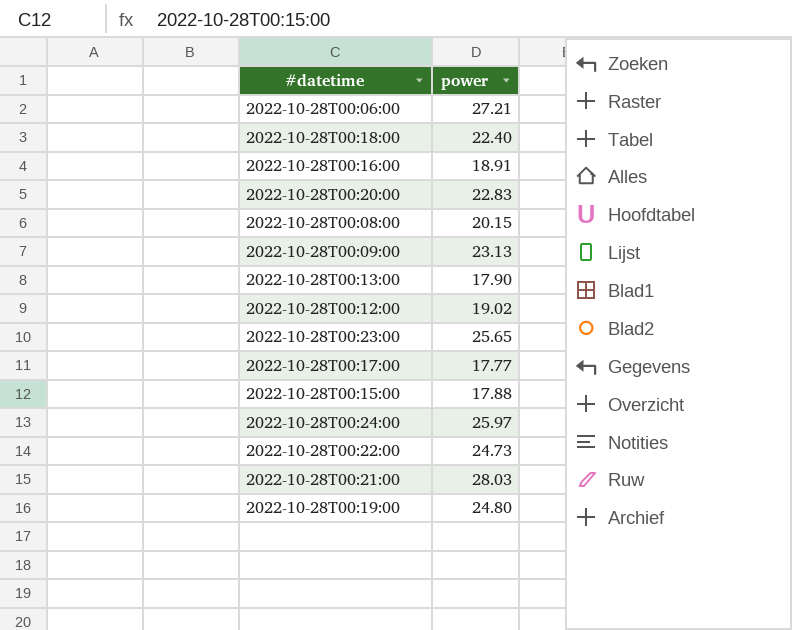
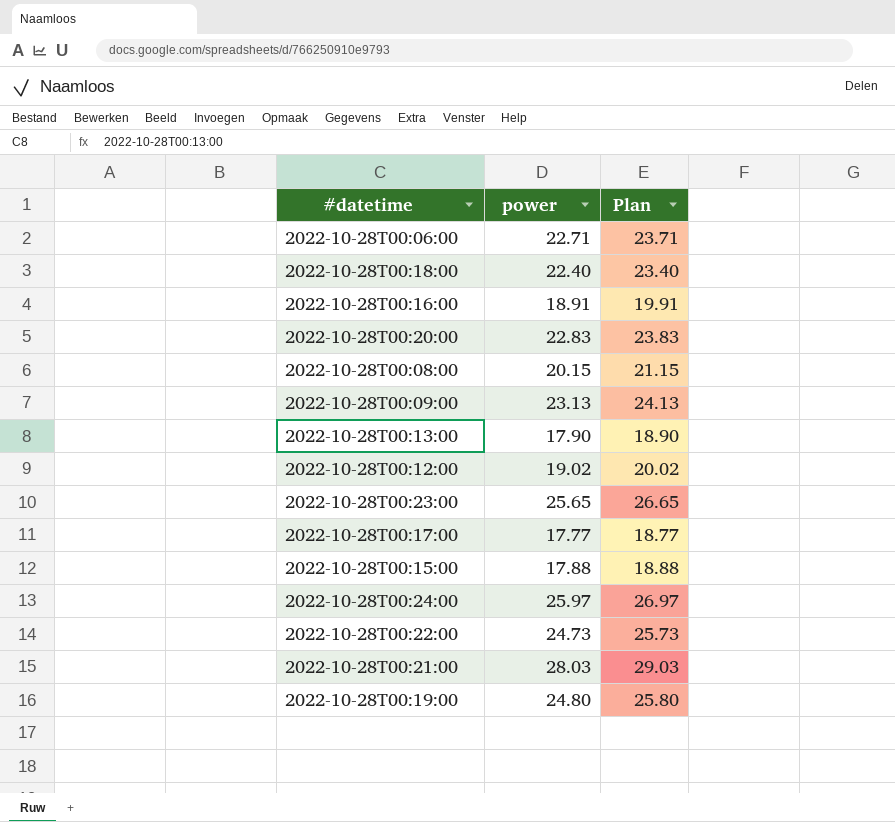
column Plan | formula: none -> [power] + 1
2022-10-28T00:06:00 | power: 27.21 -> 22.71

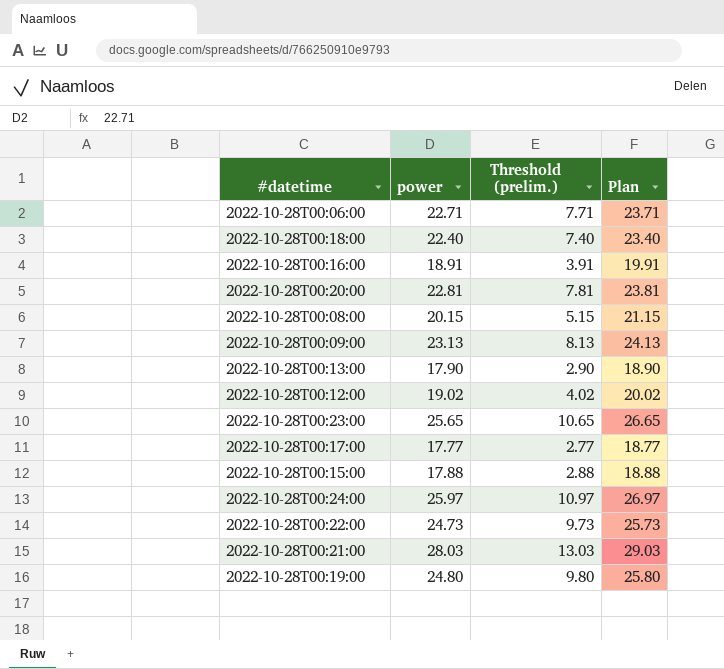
column Threshold (prelim.) | formula: none -> [power] - 15
2022-10-28T00:20:00 | power: 22.83 -> 22.81
2022-10-28T00:20:00 | Plan: 23.83 -> 23.81

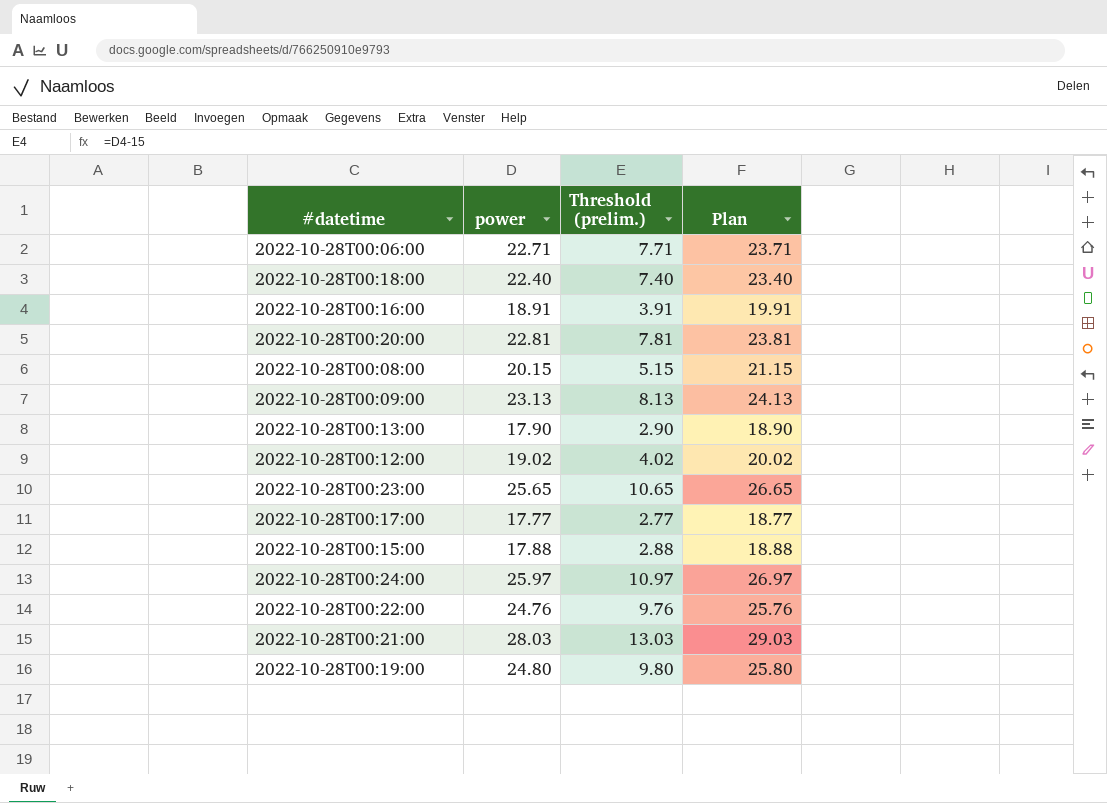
2022-10-28T00:22:00 | power: 24.73 -> 24.76
2022-10-28T00:22:00 | Threshold (prelim.): 9.73 -> 9.76
2022-10-28T00:22:00 | Plan: 25.73 -> 25.76

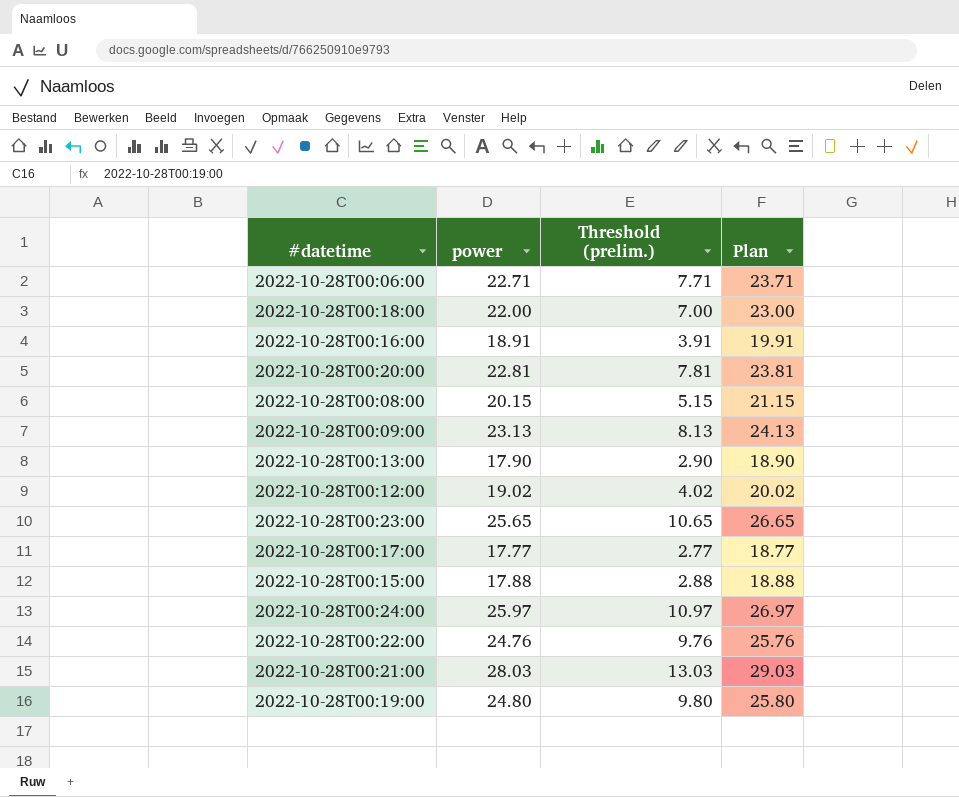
2022-10-28T00:18:00 | power: 22.40 -> 22.00
2022-10-28T00:18:00 | Threshold (prelim.): 7.40 -> 7.00
2022-10-28T00:18:00 | Plan: 23.40 -> 23.00

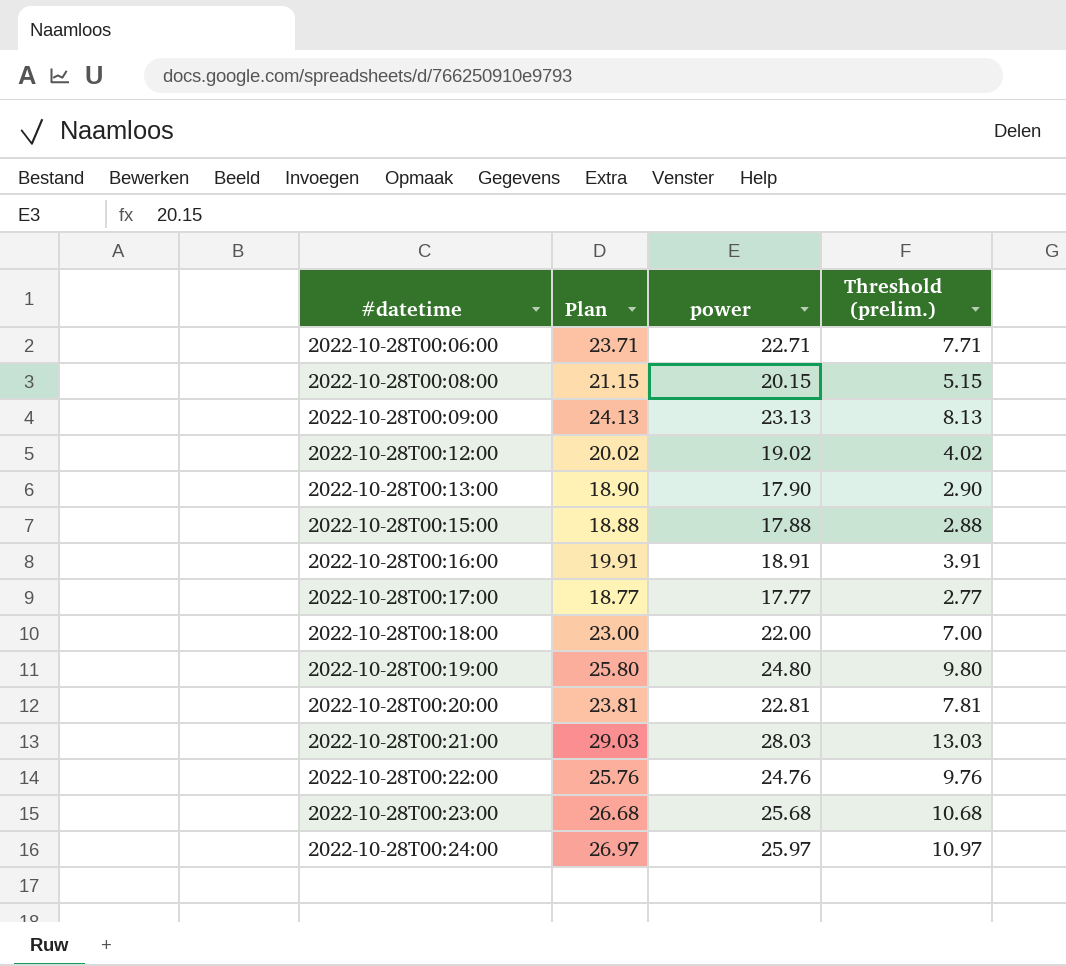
row order: none -> #datetime ascending
column Plan | position: 4 -> 2
2022-10-28T00:23:00 | Plan: 26.65 -> 26.68
2022-10-28T00:23:00 | power: 25.65 -> 25.68
2022-10-28T00:23:00 | Threshold (prelim.): 10.65 -> 10.68

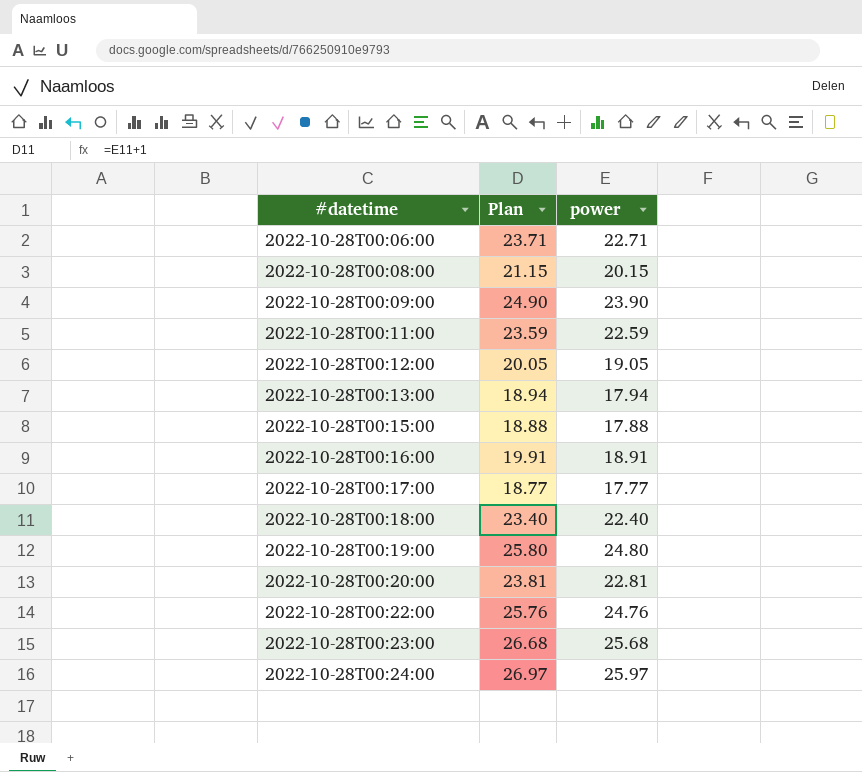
column Threshold (prelim.) | formula: [power] - 15 -> none
row 2022-10-28T00:21:00: 29.03 | 28.03 | 13.03 -> none
2022-10-28T00:09:00 | Plan: 24.13 -> 24.90
2022-10-28T00:09:00 | power: 23.13 -> 23.90
row 2022-10-28T00:11:00: none -> 23.59 | 22.59
2022-10-28T00:12:00 | Plan: 20.02 -> 20.05
2022-10-28T00:12:00 | power: 19.02 -> 19.05
2022-10-28T00:13:00 | Plan: 18.90 -> 18.94
2022-10-28T00:13:00 | power: 17.90 -> 17.94
2022-10-28T00:18:00 | Plan: 23.00 -> 23.40
2022-10-28T00:18:00 | power: 22.00 -> 22.40

